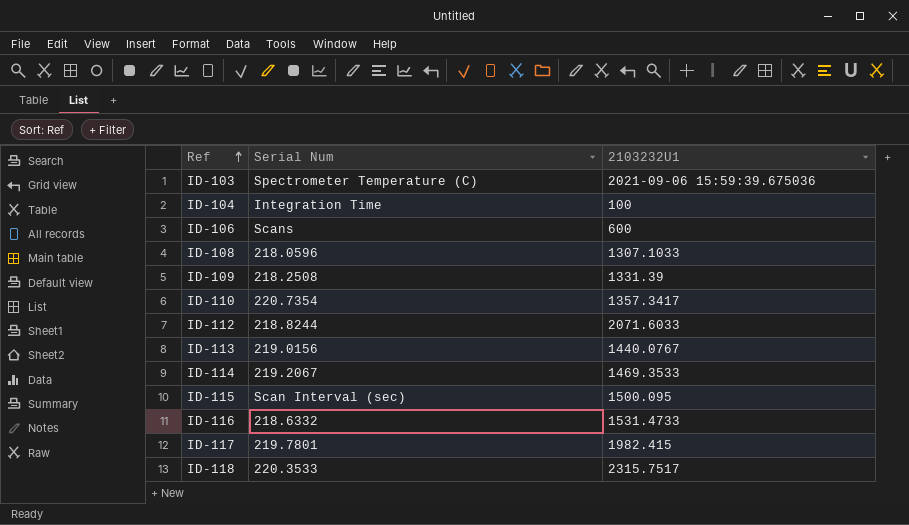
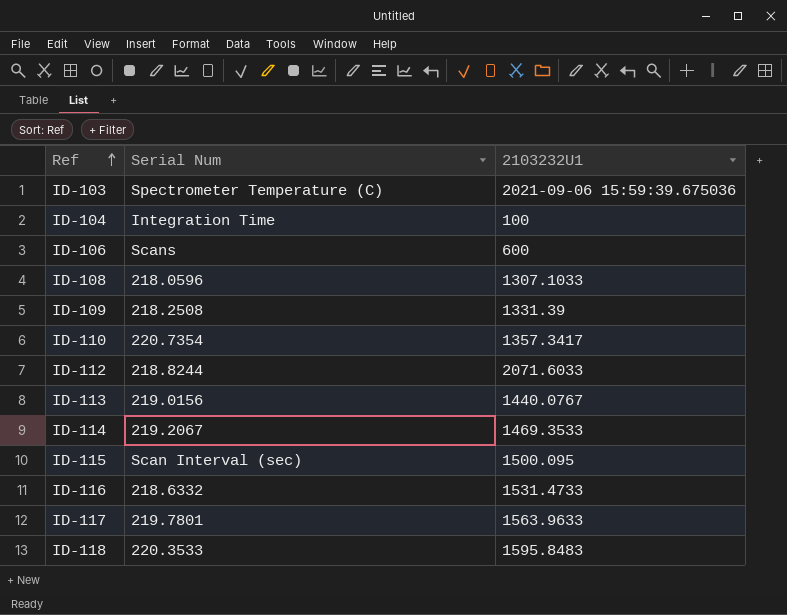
ID-117 | 2103232U1: 1982.415 -> 1563.9633
ID-118 | 2103232U1: 2315.7517 -> 1595.8483

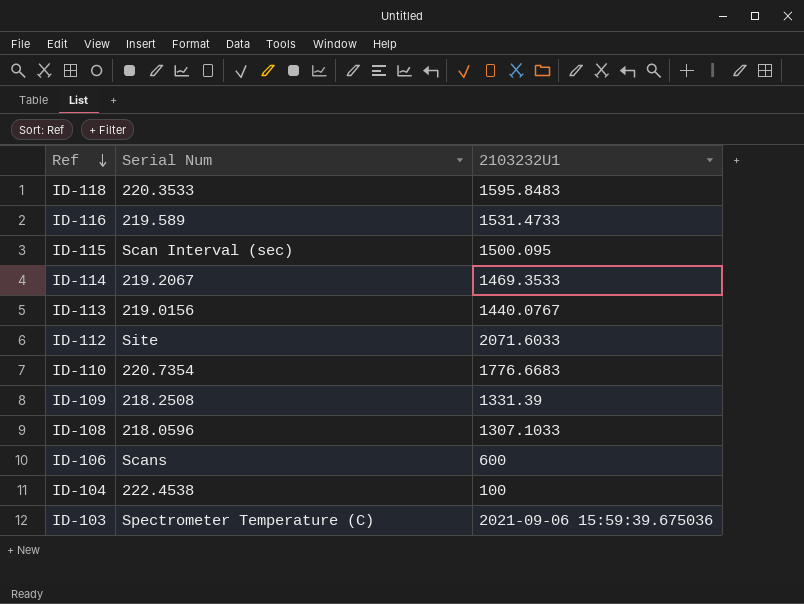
row order: Ref ascending -> Ref descending
row ID-117: 219.7801 | 1563.9633 -> none
ID-116 | Serial Num: 218.6332 -> 219.589
ID-112 | Serial Num: 218.8244 -> Site
ID-110 | 2103232U1: 1357.3417 -> 1776.6683
ID-104 | Serial Num: Integration Time -> 222.4538

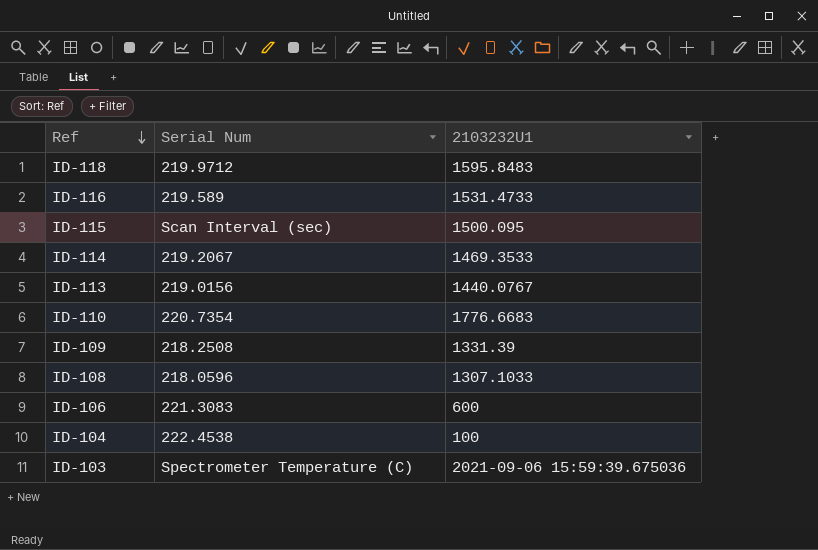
row ID-112: Site | 2071.6033 -> none
ID-118 | Serial Num: 220.3533 -> 219.9712
ID-106 | Serial Num: Scans -> 221.3083

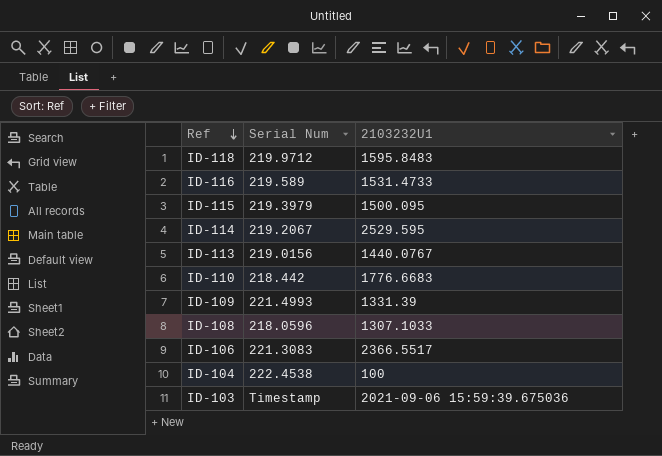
ID-115 | Serial Num: Scan Interval (sec) -> 219.3979
ID-114 | 2103232U1: 1469.3533 -> 2529.595
ID-110 | Serial Num: 220.7354 -> 218.442
ID-109 | Serial Num: 218.2508 -> 221.4993
ID-106 | 2103232U1: 600 -> 2366.5517
ID-103 | Serial Num: Spectrometer Temperature (C) -> Timestamp

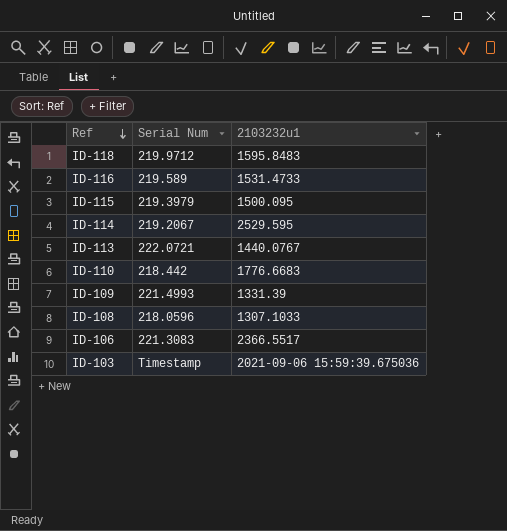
column name: 2103232U1 -> 2103232u1
row ID-104: 222.4538 | 100 -> none
ID-113 | Serial Num: 219.0156 -> 222.0721

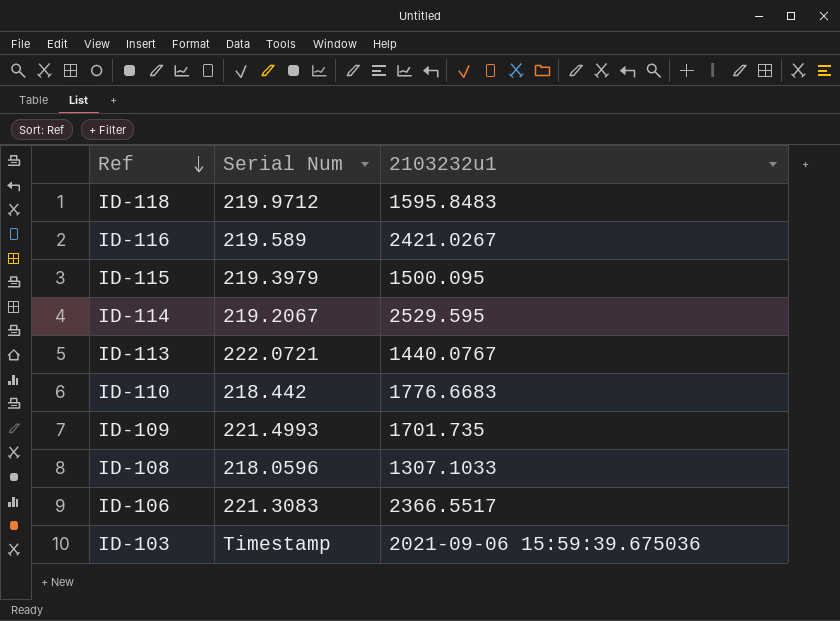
ID-116 | 2103232u1: 1531.4733 -> 2421.0267
ID-109 | 2103232u1: 1331.39 -> 1701.735

